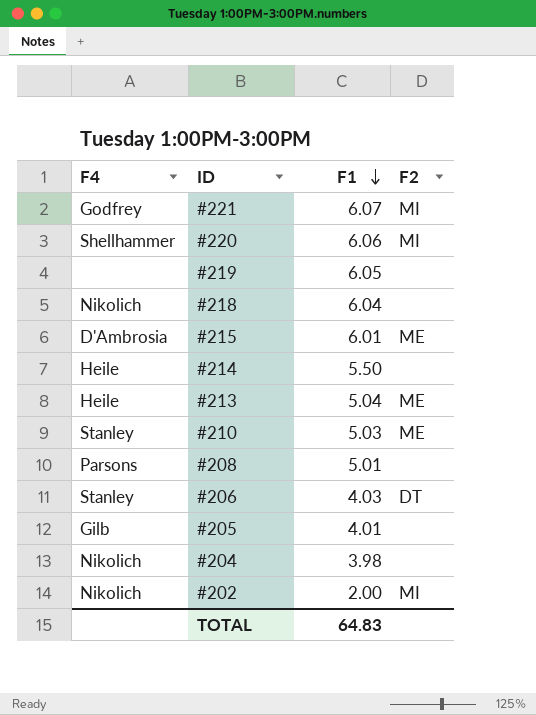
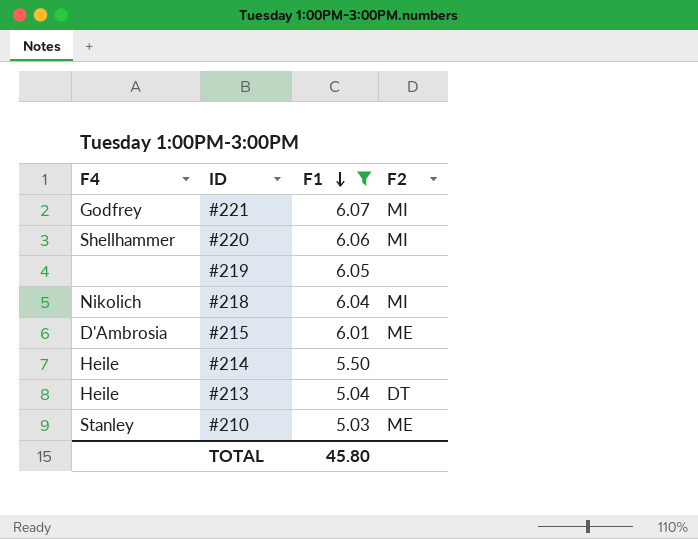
filter: none -> F1 >= 5.03
#218 | F2: none -> MI
#213 | F2: ME -> DT
TOTAL | F1: 64.83 -> 45.80

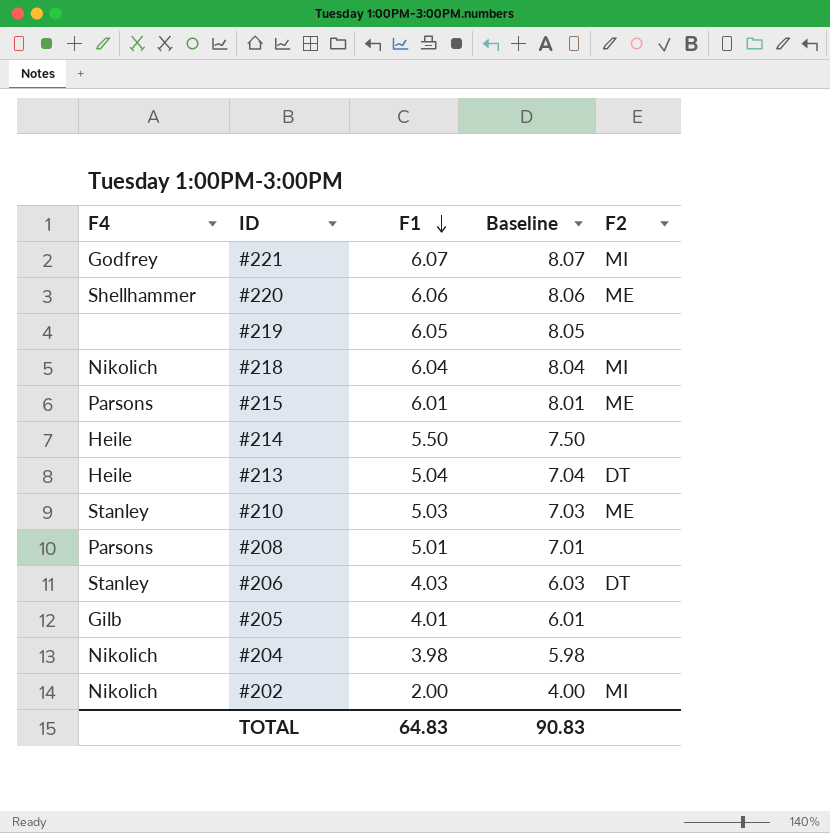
filter: F1 >= 5.03 -> none
column Baseline | formula: none -> [F1] + 2
#220 | F2: MI -> ME
#215 | F4: D'Ambrosia -> Parsons
TOTAL | F1: 45.80 -> 64.83

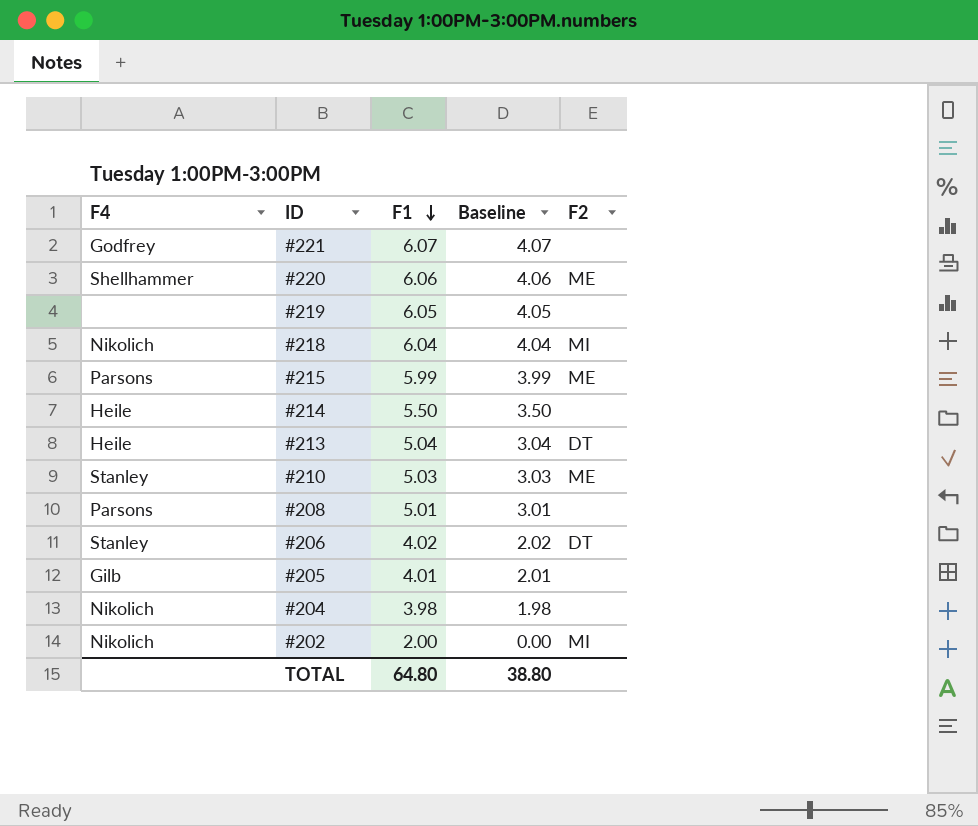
column Baseline | formula: [F1] + 2 -> [F1] - 2
#221 | F2: MI -> none
#215 | F1: 6.01 -> 5.99
#206 | F1: 4.03 -> 4.02
TOTAL | F1: 64.83 -> 64.80
TOTAL | Baseline: 90.83 -> 38.80

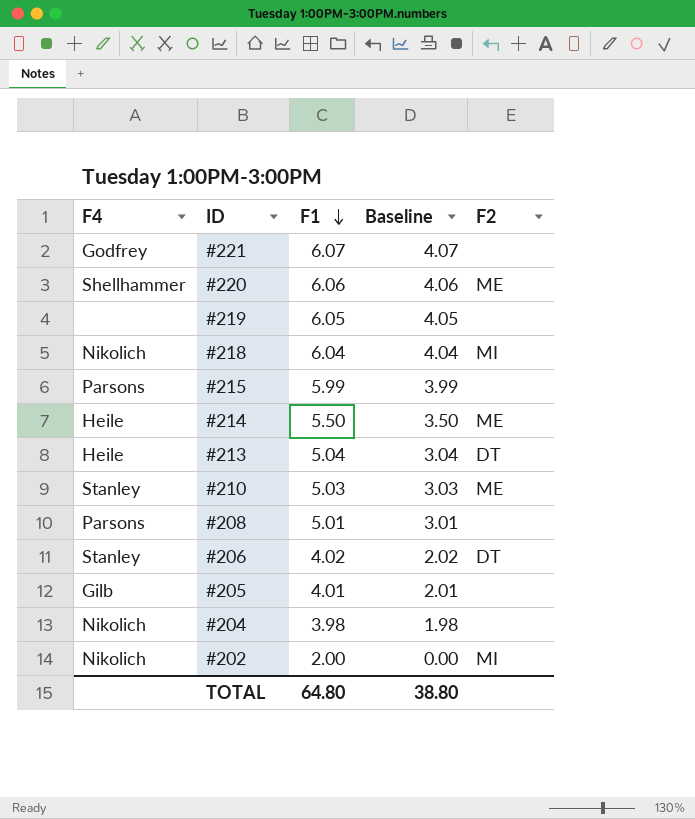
#215 | F2: ME -> none
#214 | F2: none -> ME

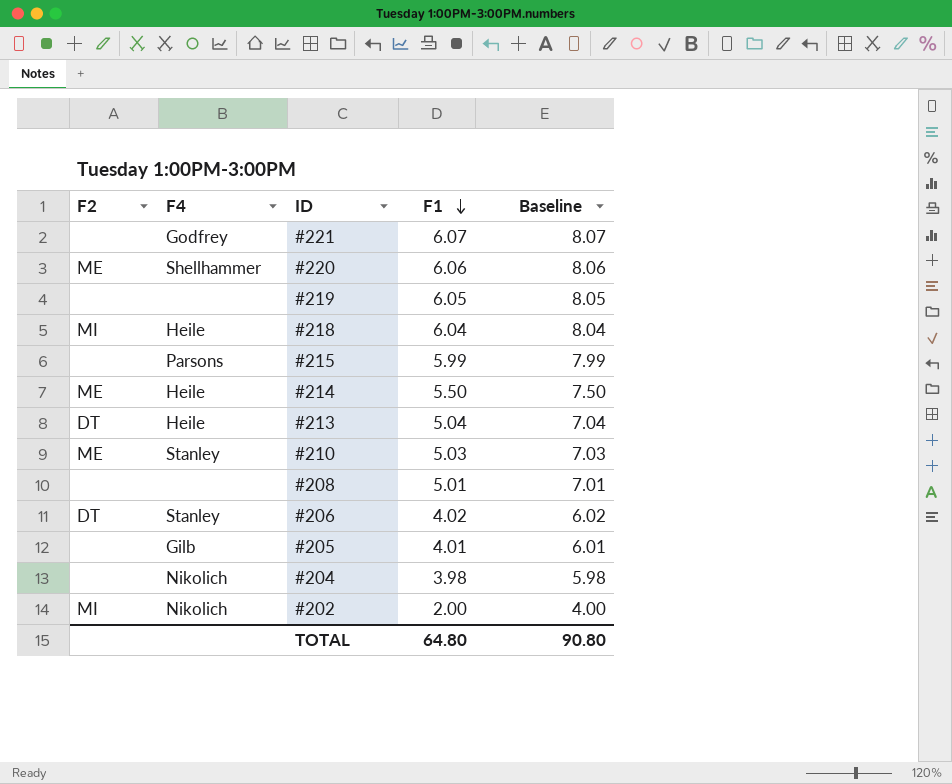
column F2 | position: 5 -> 1
column Baseline | formula: [F1] - 2 -> [F1] + 2
#218 | F4: Nikolich -> Heile
#208 | F4: Parsons -> none
TOTAL | Baseline: 38.80 -> 90.80

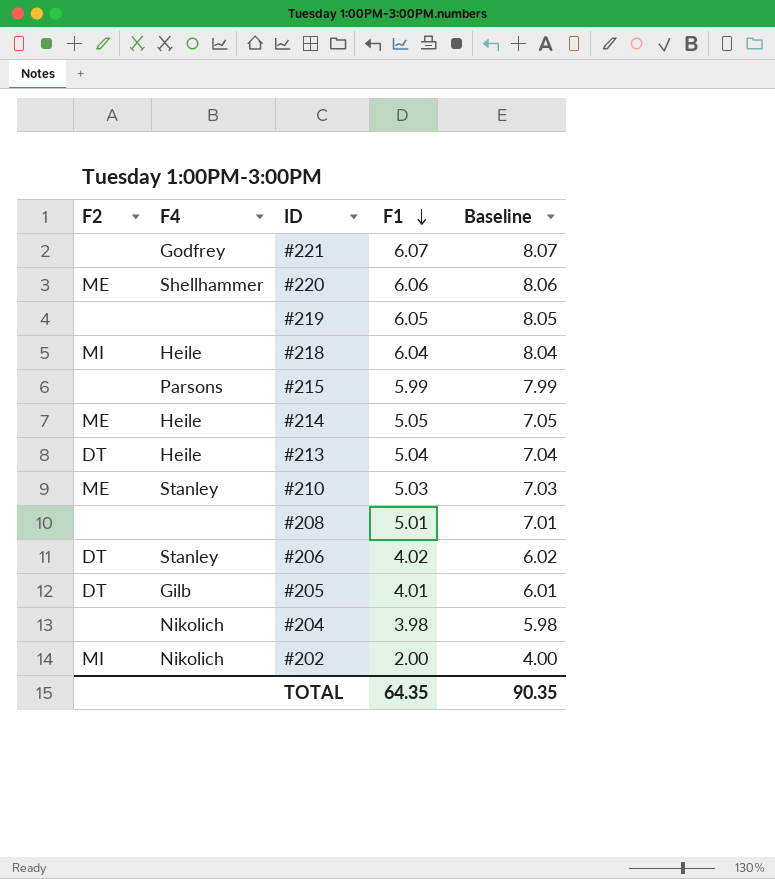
#214 | F1: 5.50 -> 5.05
#214 | Baseline: 7.50 -> 7.05
#205 | F2: none -> DT
TOTAL | F1: 64.80 -> 64.35
TOTAL | Baseline: 90.80 -> 90.35

